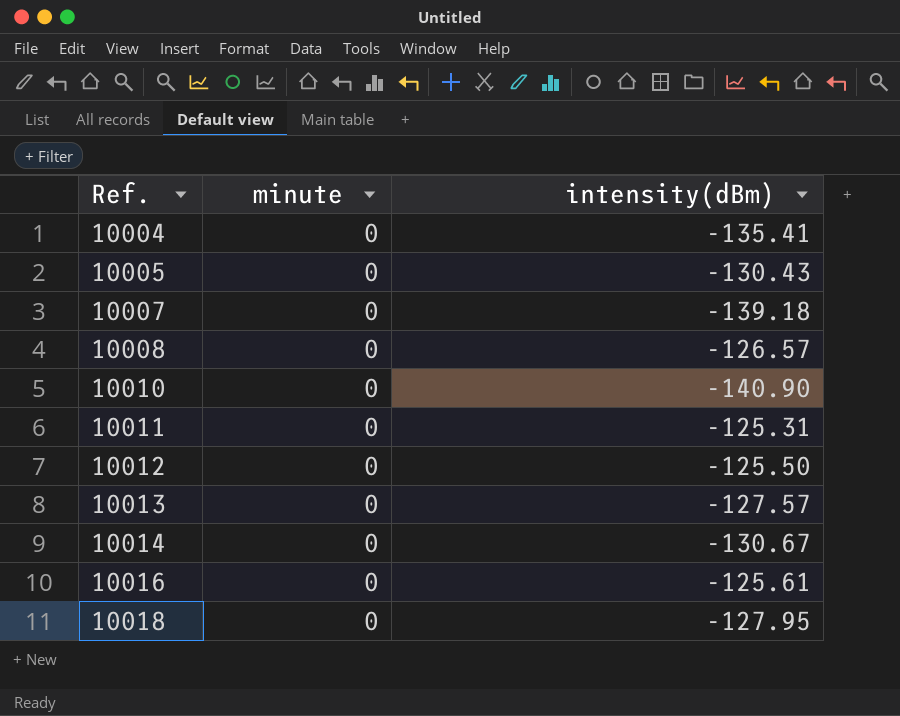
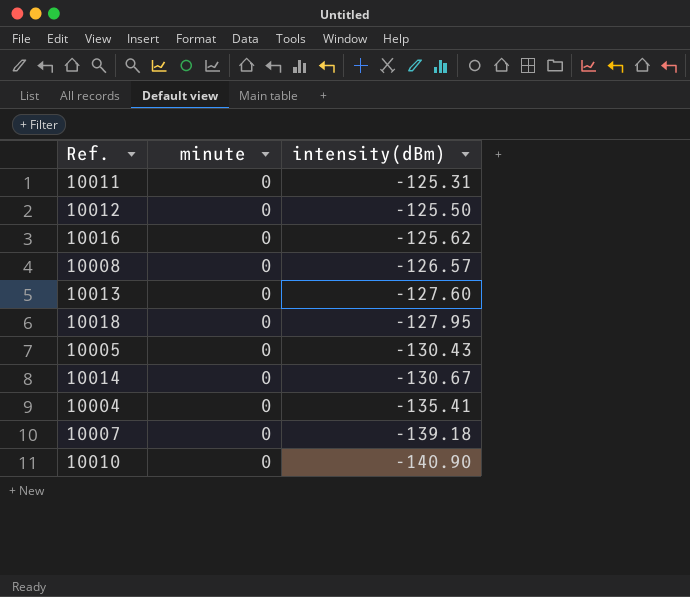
row order: Ref. ascending -> intensity(dBm) descending
10016 | intensity(dBm): -125.61 -> -125.62
10013 | intensity(dBm): -127.57 -> -127.60

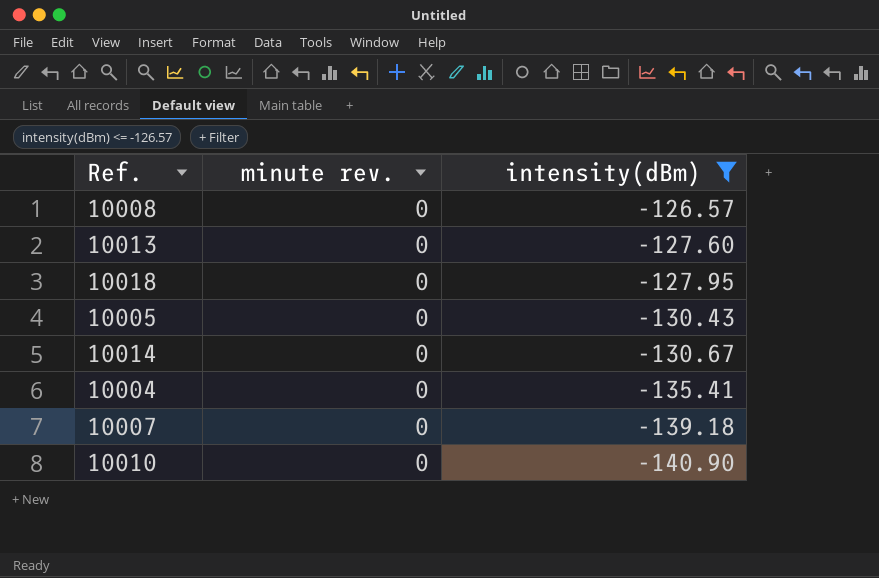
filter: none -> intensity(dBm) <= -126.57
column name: minute -> minute rev.

